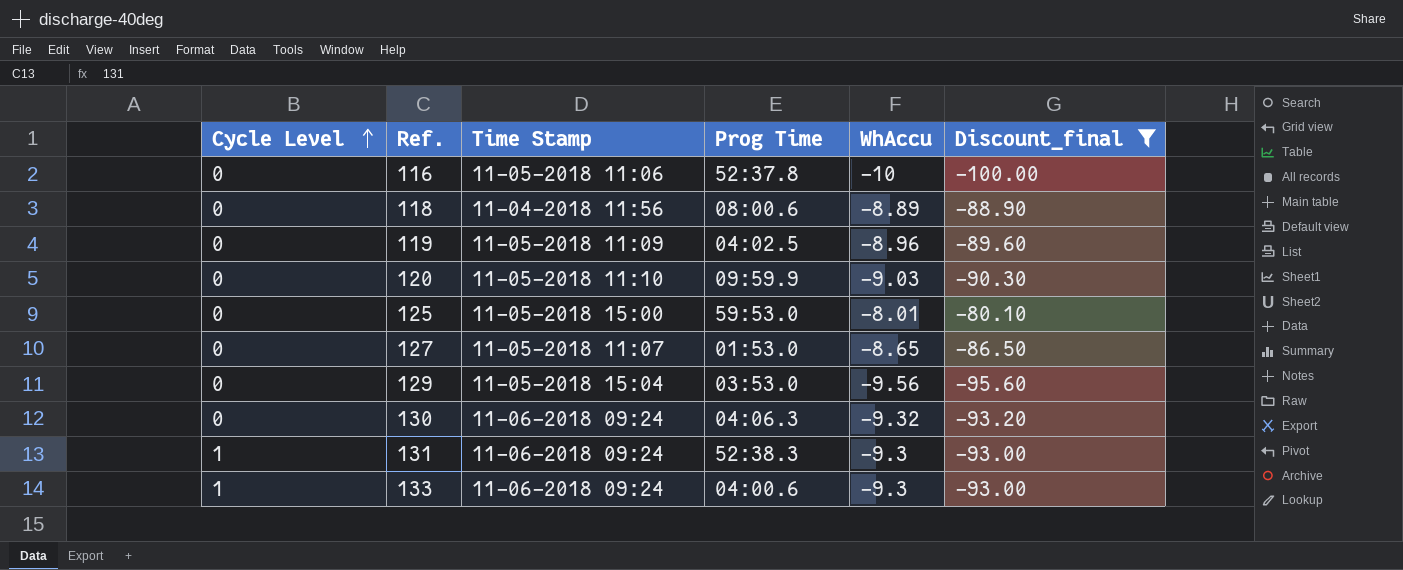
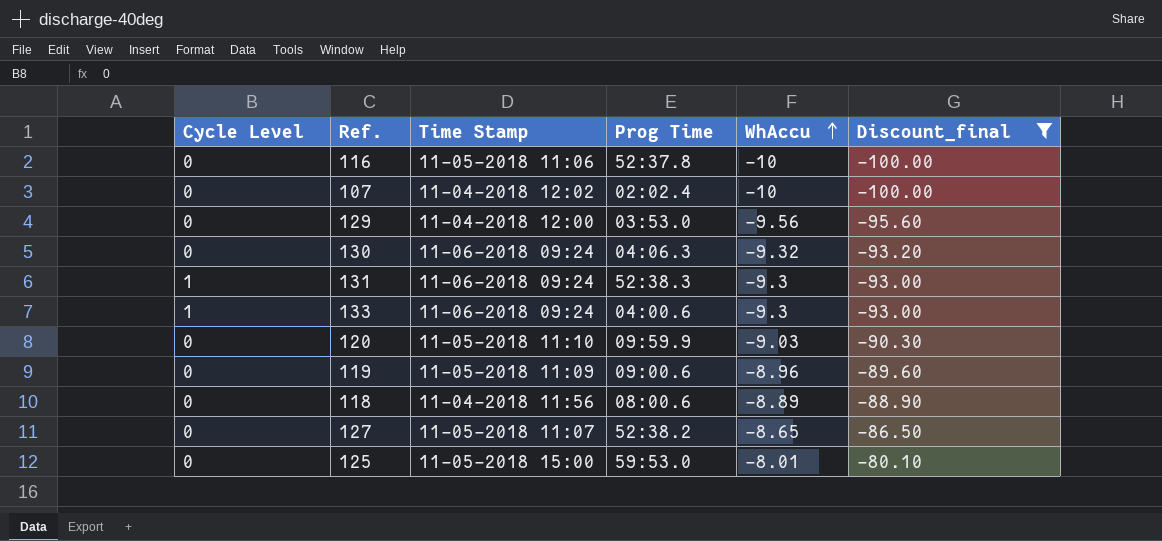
row order: Cycle Level ascending -> WhAccu ascending
row 107: none -> 0 | 11-04-2018 12:02 | 02:02.4 | -10 | -100.00
129 | Time Stamp: 11-05-2018 15:04 -> 11-04-2018 12:00
119 | Prog Time: 04:02.5 -> 09:00.6
127 | Prog Time: 01:53.0 -> 52:38.2

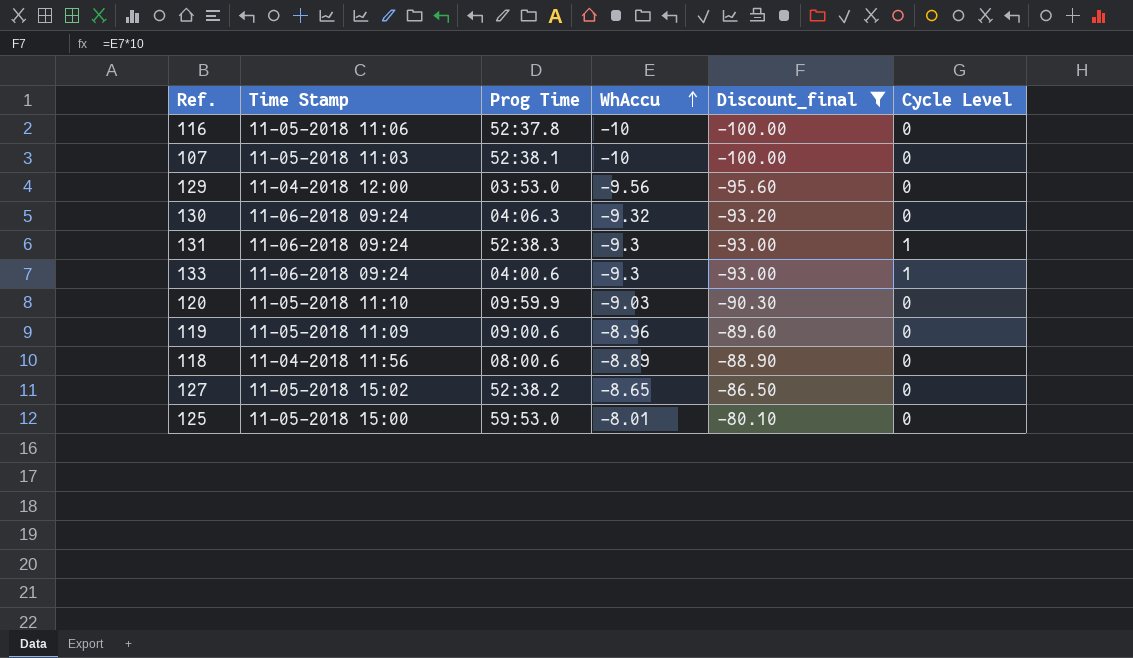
column Cycle Level | position: 1 -> 6
107 | Time Stamp: 11-04-2018 12:02 -> 11-05-2018 11:03
107 | Prog Time: 02:02.4 -> 52:38.1
127 | Time Stamp: 11-05-2018 11:07 -> 11-05-2018 15:02

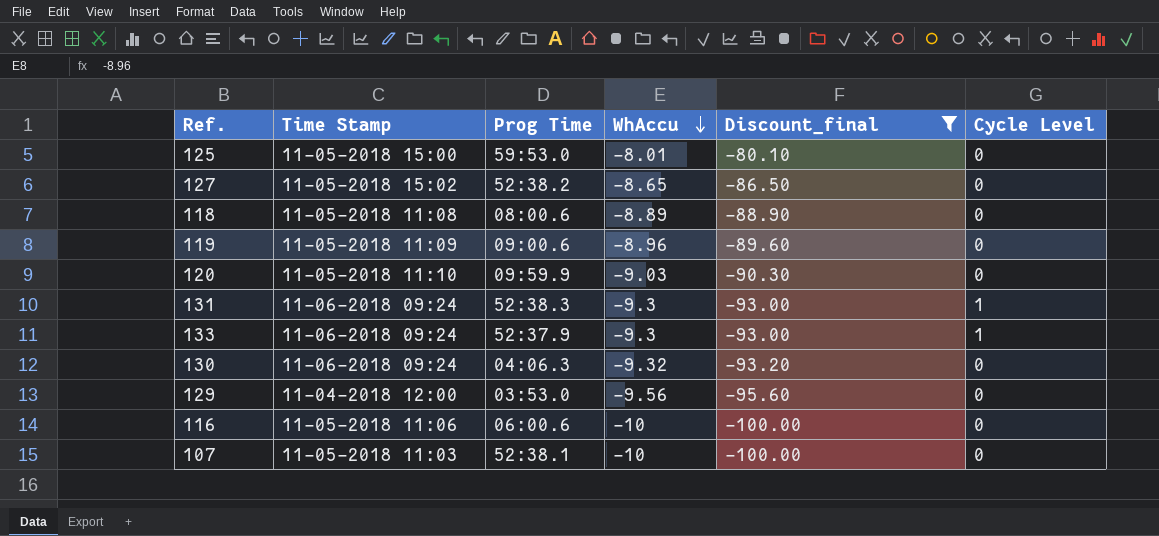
row order: WhAccu ascending -> WhAccu descending
118 | Time Stamp: 11-04-2018 11:56 -> 11-05-2018 11:08
133 | Prog Time: 04:00.6 -> 52:37.9
116 | Prog Time: 52:37.8 -> 06:00.6

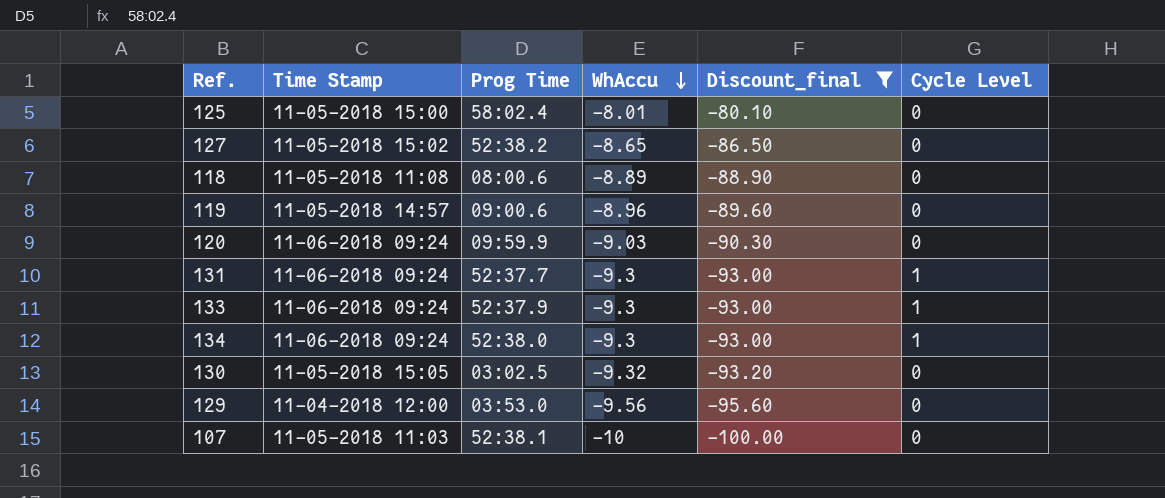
row 116: 11-05-2018 11:06 | 06:00.6 | -10 | -100.00 | 0 -> none
125 | Prog Time: 59:53.0 -> 58:02.4
119 | Time Stamp: 11-05-2018 11:09 -> 11-05-2018 14:57
120 | Time Stamp: 11-05-2018 11:10 -> 11-06-2018 09:24
131 | Prog Time: 52:38.3 -> 52:37.7
row 134: none -> 11-06-2018 09:24 | 52:38.0 | -9.3 | -93.00 | 1
130 | Time Stamp: 11-06-2018 09:24 -> 11-05-2018 15:05
130 | Prog Time: 04:06.3 -> 03:02.5

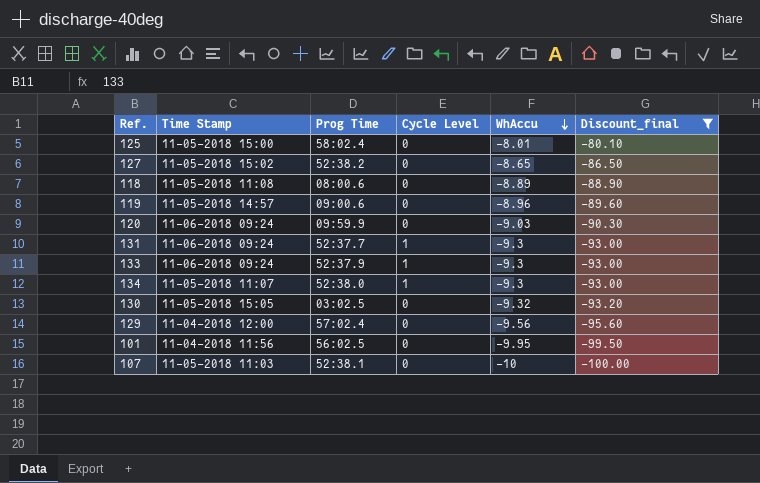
column Cycle Level | position: 6 -> 4
134 | Time Stamp: 11-06-2018 09:24 -> 11-05-2018 11:07
129 | Prog Time: 03:53.0 -> 57:02.4
row 101: none -> 11-04-2018 11:56 | 56:02.5 | 0 | -9.95 | -99.50

